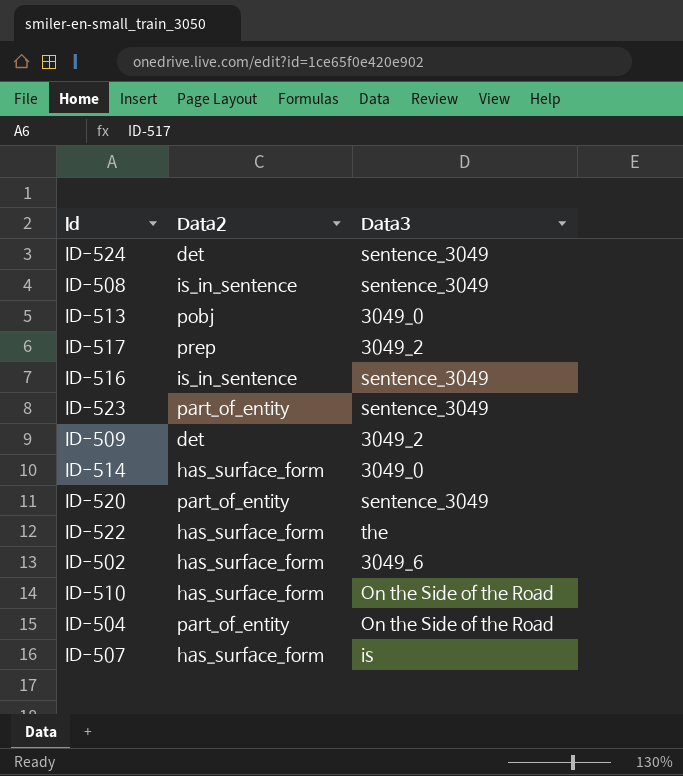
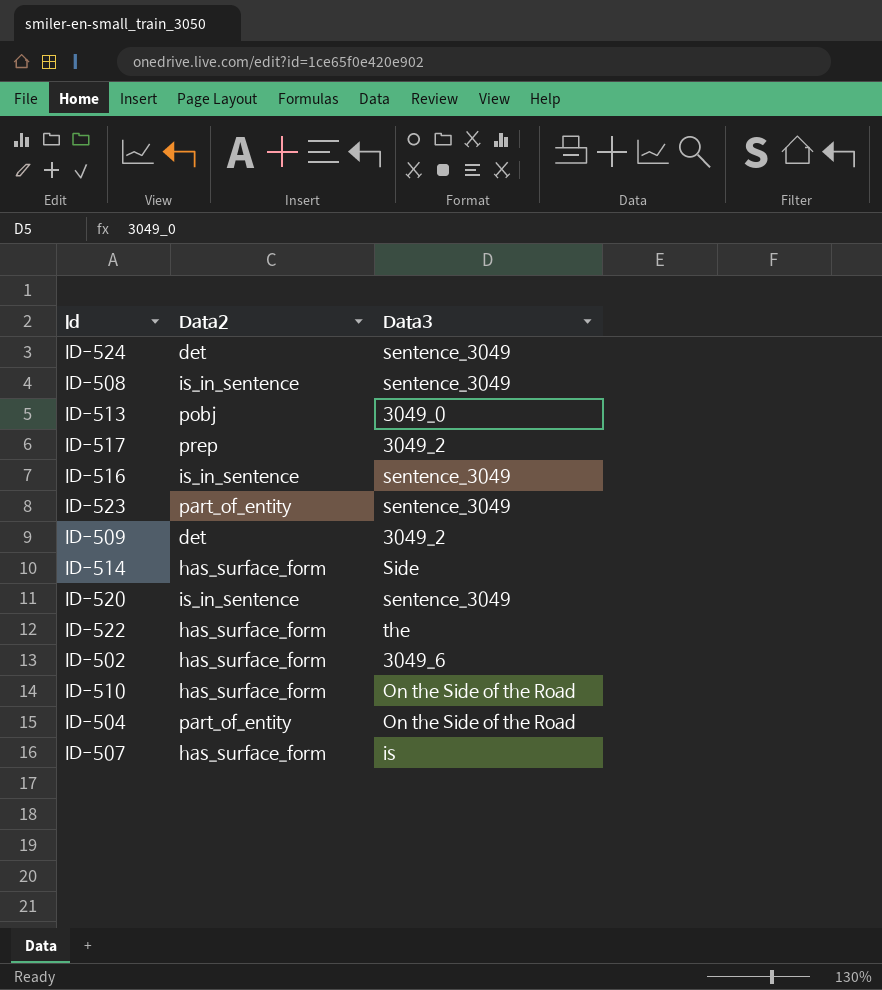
ID-514 | Data3: 3049_0 -> Side
ID-520 | Data2: part_of_entity -> is_in_sentence

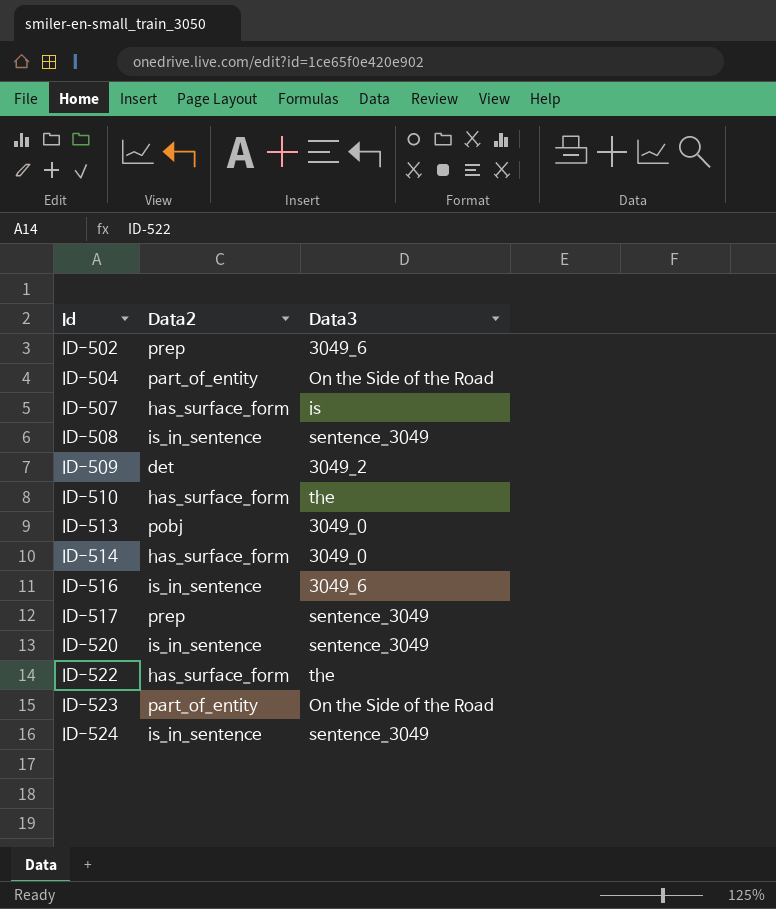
row order: none -> Id ascending
ID-502 | Data2: has_surface_form -> prep
ID-510 | Data3: On the Side of the Road -> the
ID-514 | Data3: Side -> 3049_0
ID-516 | Data3: sentence_3049 -> 3049_6
ID-517 | Data3: 3049_2 -> sentence_3049
ID-523 | Data3: sentence_3049 -> On the Side of the Road
ID-524 | Data2: det -> is_in_sentence

